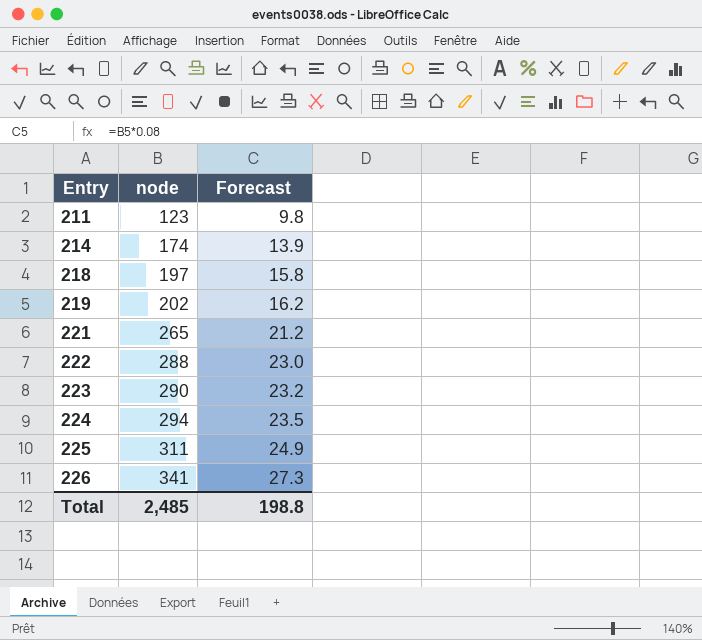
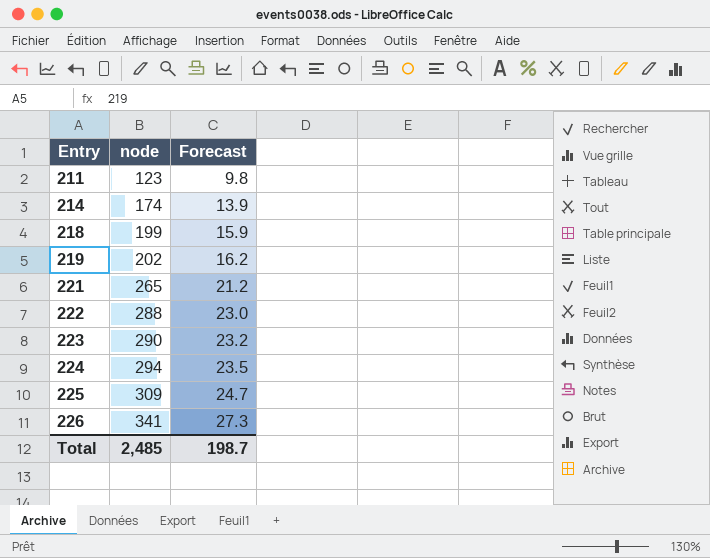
218 | node: 197 -> 199
218 | Forecast: 15.8 -> 15.9
225 | node: 311 -> 309
225 | Forecast: 24.9 -> 24.7
Total | Forecast: 198.8 -> 198.7

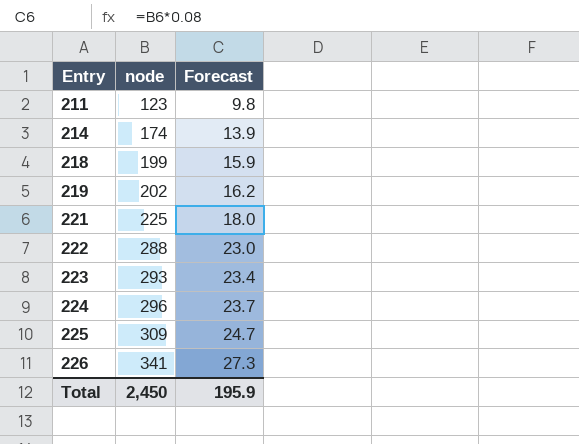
221 | node: 265 -> 225
221 | Forecast: 21.2 -> 18.0
223 | node: 290 -> 293
223 | Forecast: 23.2 -> 23.4
224 | node: 294 -> 296
224 | Forecast: 23.5 -> 23.7
Total | node: 2,485 -> 2,450
Total | Forecast: 198.7 -> 195.9

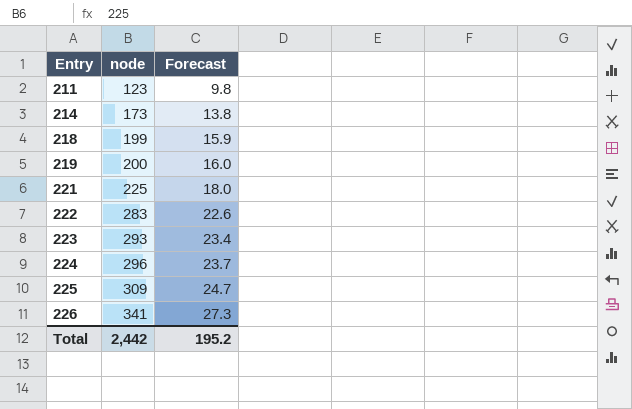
214 | node: 174 -> 173
214 | Forecast: 13.9 -> 13.8
219 | node: 202 -> 200
219 | Forecast: 16.2 -> 16.0
222 | node: 288 -> 283
222 | Forecast: 23.0 -> 22.6
Total | node: 2,450 -> 2,442
Total | Forecast: 195.9 -> 195.2

